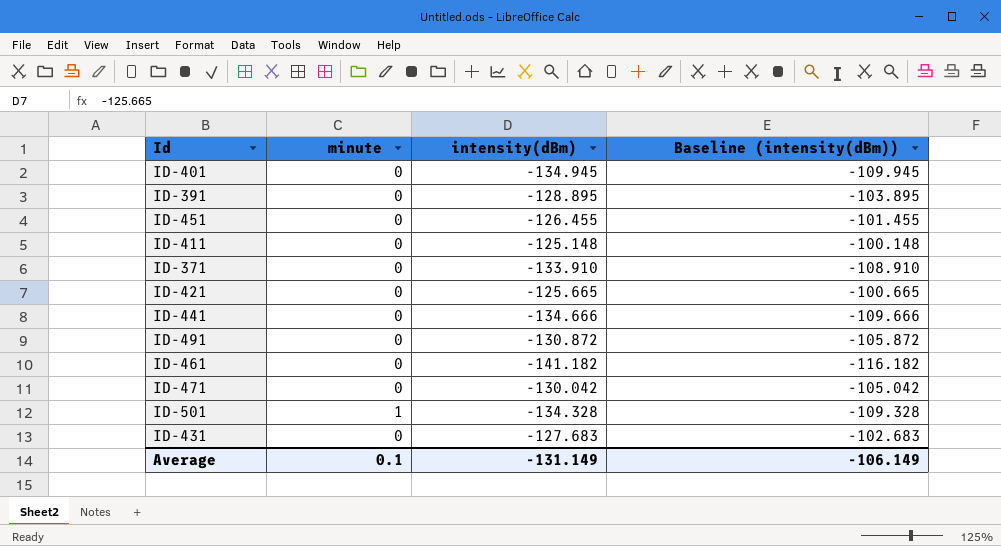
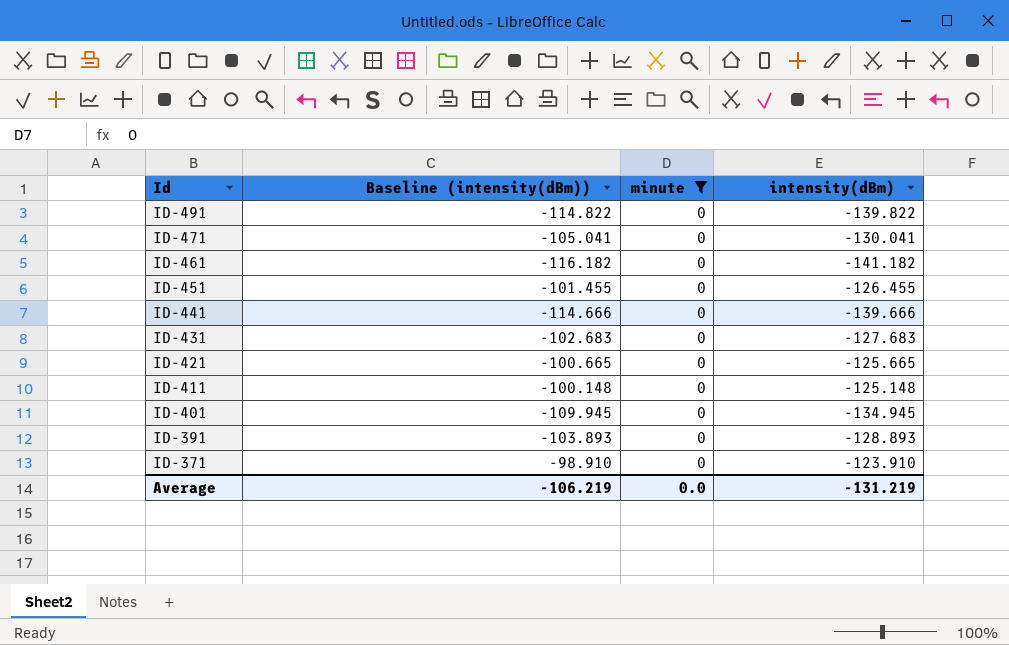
filter: none -> minute = 0
row order: none -> Id descending
column Baseline (intensity(dBm)) | position: 4 -> 2
ID-491 | Baseline (intensity(dBm)): -105.872 -> -114.822
ID-491 | intensity(dBm): -130.872 -> -139.822
ID-471 | Baseline (intensity(dBm)): -105.042 -> -105.041
ID-471 | intensity(dBm): -130.042 -> -130.041
ID-441 | Baseline (intensity(dBm)): -109.666 -> -114.666
ID-441 | intensity(dBm): -134.666 -> -139.666
ID-391 | Baseline (intensity(dBm)): -103.895 -> -103.893
ID-391 | intensity(dBm): -128.895 -> -128.893
ID-371 | Baseline (intensity(dBm)): -108.910 -> -98.910
ID-371 | intensity(dBm): -133.910 -> -123.910
Average | Baseline (intensity(dBm)): -106.149 -> -106.219
Average | minute: 0.1 -> 0.0
Average | intensity(dBm): -131.149 -> -131.219

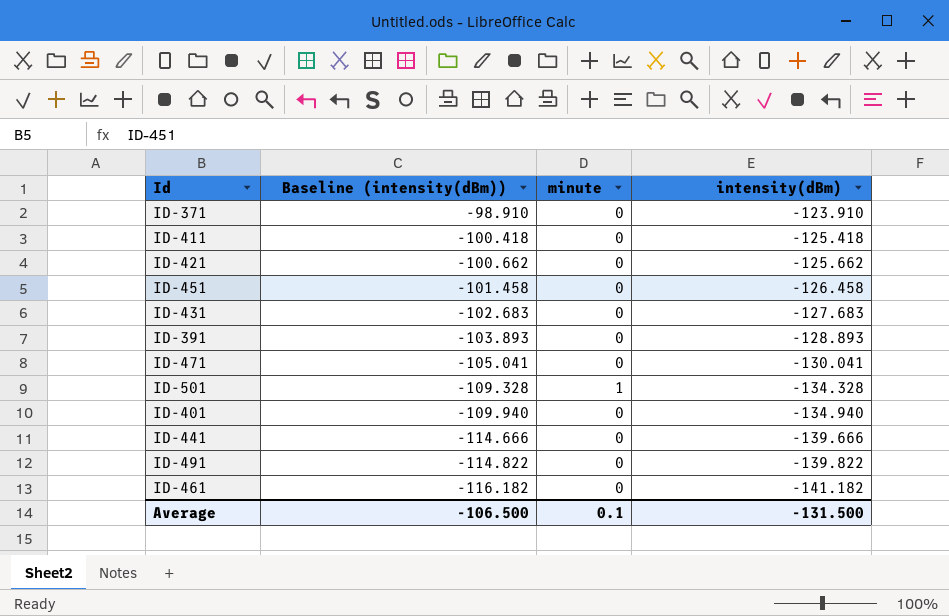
filter: minute = 0 -> none
row order: Id descending -> Baseline (intensity(dBm)) descending
ID-411 | Baseline (intensity(dBm)): -100.148 -> -100.418
ID-411 | intensity(dBm): -125.148 -> -125.418
ID-421 | Baseline (intensity(dBm)): -100.665 -> -100.662
ID-421 | intensity(dBm): -125.665 -> -125.662
ID-451 | Baseline (intensity(dBm)): -101.455 -> -101.458
ID-451 | intensity(dBm): -126.455 -> -126.458
ID-401 | Baseline (intensity(dBm)): -109.945 -> -109.940
ID-401 | intensity(dBm): -134.945 -> -134.940
Average | Baseline (intensity(dBm)): -106.219 -> -106.500
Average | minute: 0.0 -> 0.1
Average | intensity(dBm): -131.219 -> -131.500

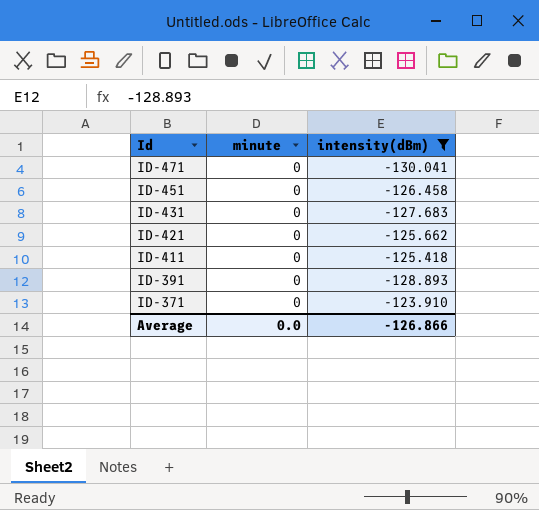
filter: none -> intensity(dBm) >= -130.041
row order: Baseline (intensity(dBm)) descending -> Id descending
column Baseline (intensity(dBm)) | formula: [intensity(dBm)] + 25 -> none
Average | minute: 0.1 -> 0.0
Average | intensity(dBm): -131.500 -> -126.866

